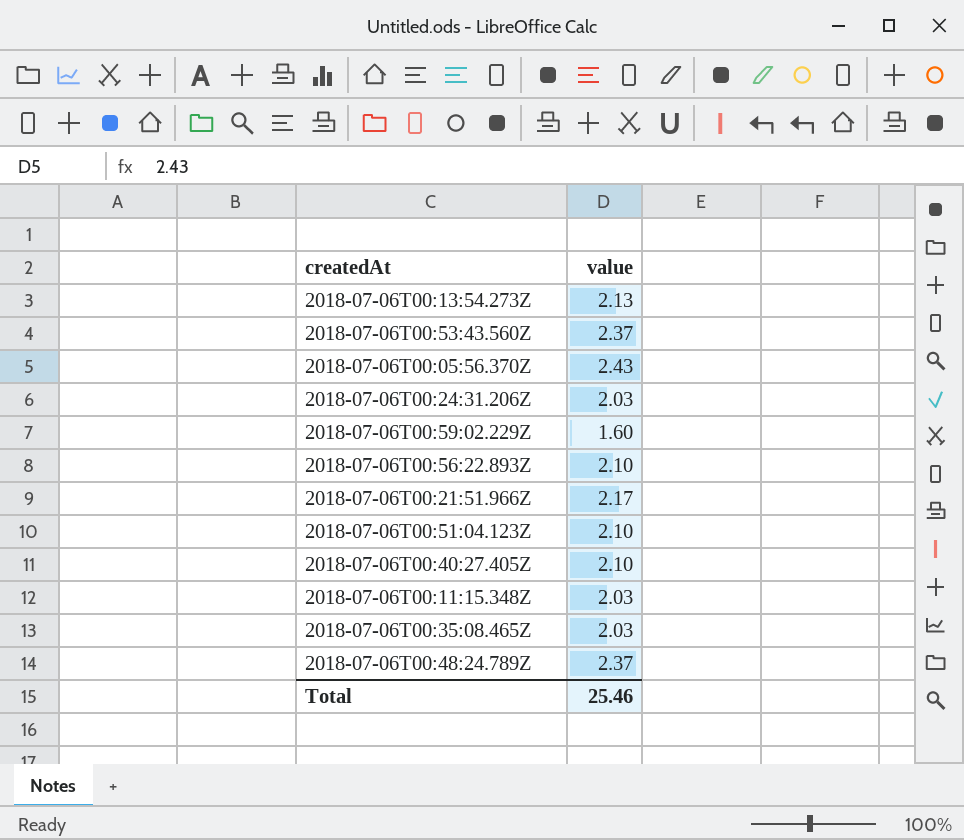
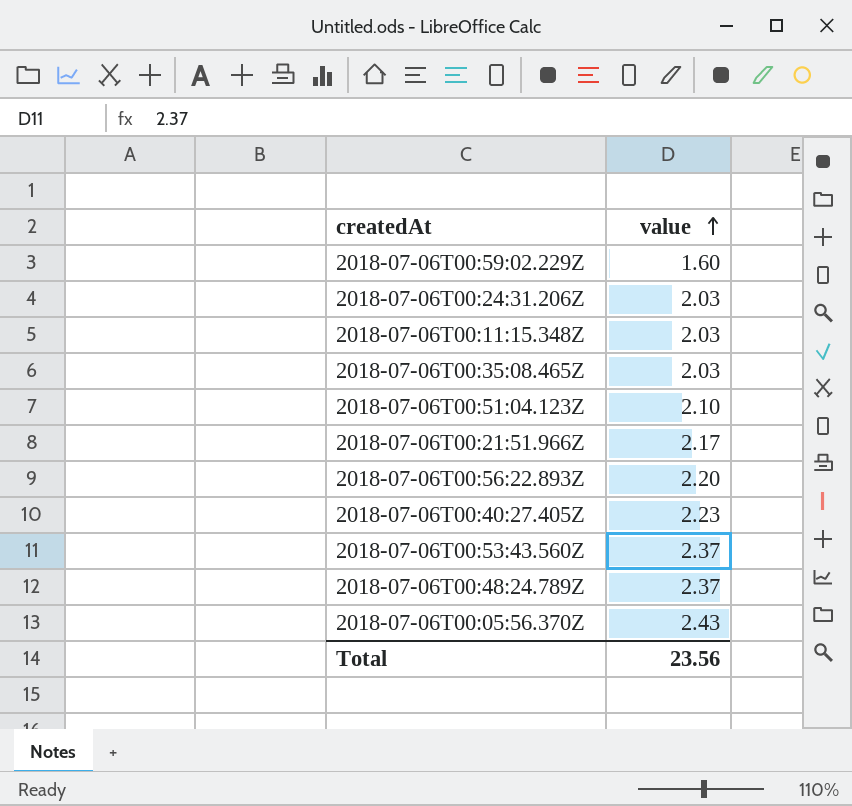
row order: none -> value ascending
row 2018-07-06T00:13:54.273Z: 2.13 -> none
2018-07-06T00:56:22.893Z | value: 2.10 -> 2.20
2018-07-06T00:40:27.405Z | value: 2.10 -> 2.23
Total | value: 25.46 -> 23.56

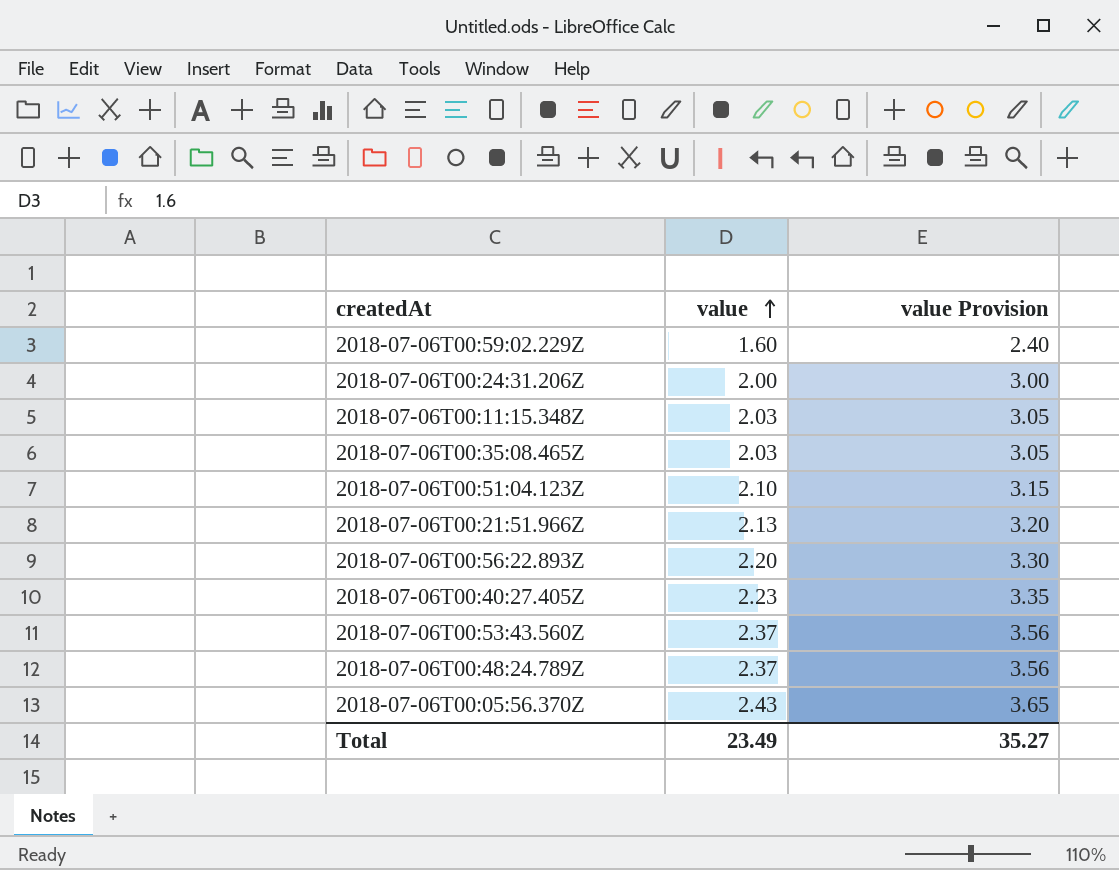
column value Provision | formula: none -> [value] * 1.5
2018-07-06T00:24:31.206Z | value: 2.03 -> 2.00
2018-07-06T00:21:51.966Z | value: 2.17 -> 2.13
Total | value: 23.56 -> 23.49

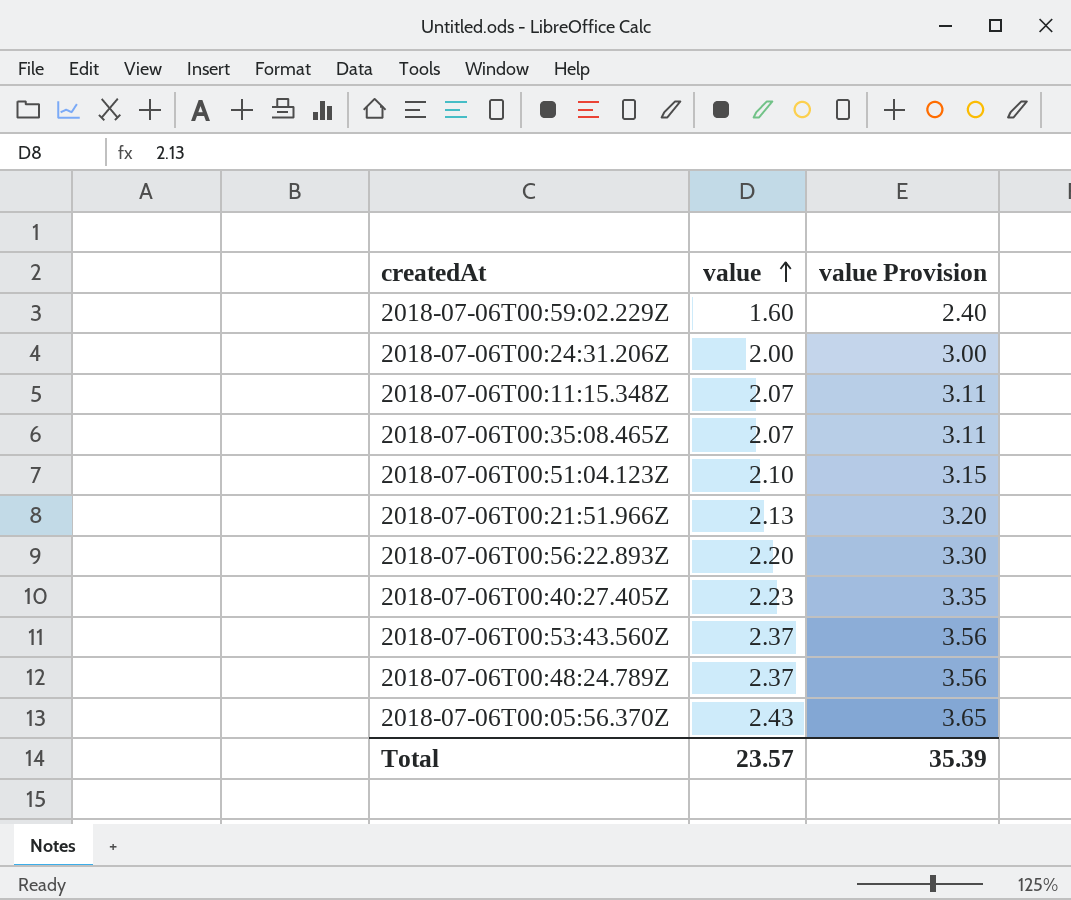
2018-07-06T00:11:15.348Z | value: 2.03 -> 2.07
2018-07-06T00:11:15.348Z | value Provision: 3.05 -> 3.11
2018-07-06T00:35:08.465Z | value: 2.03 -> 2.07
2018-07-06T00:35:08.465Z | value Provision: 3.05 -> 3.11
Total | value: 23.49 -> 23.57
Total | value Provision: 35.27 -> 35.39

